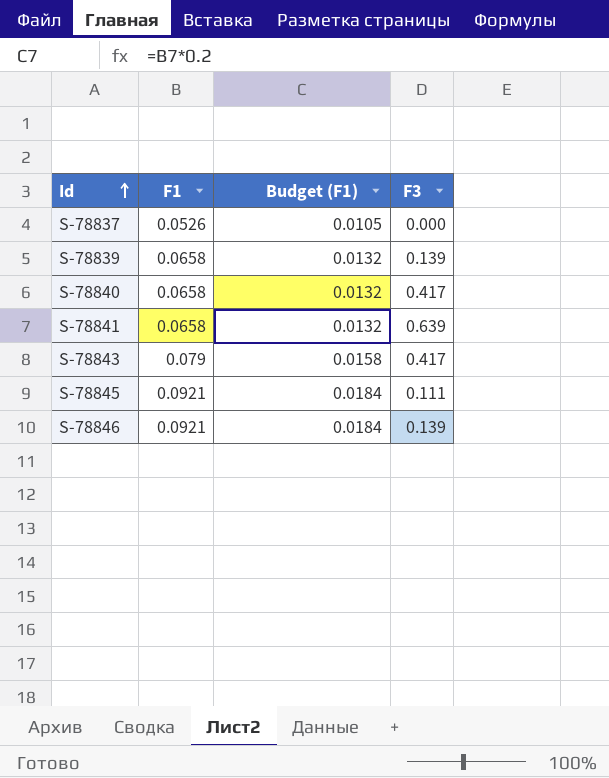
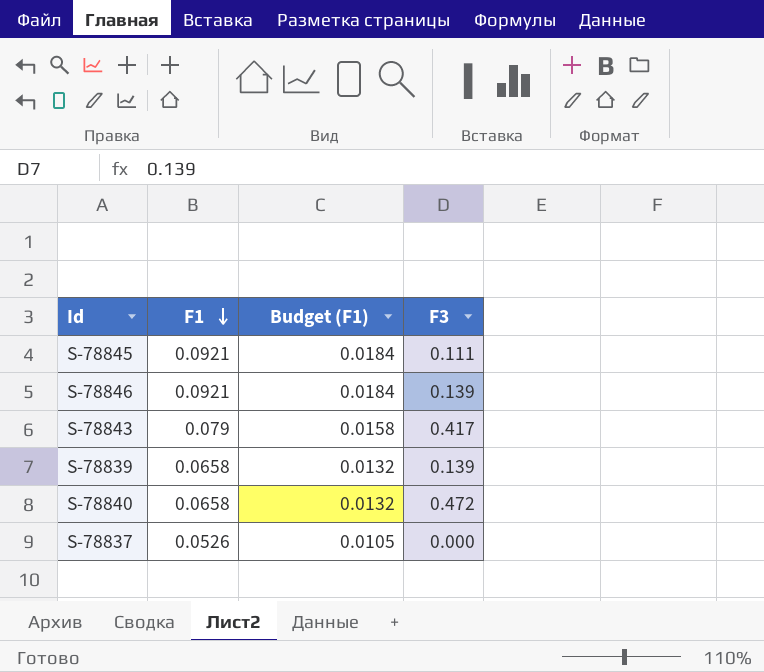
row order: Id ascending -> F1 descending
row S-78841: 0.0658 | 0.0132 | 0.639 -> none
S-78840 | F3: 0.417 -> 0.472

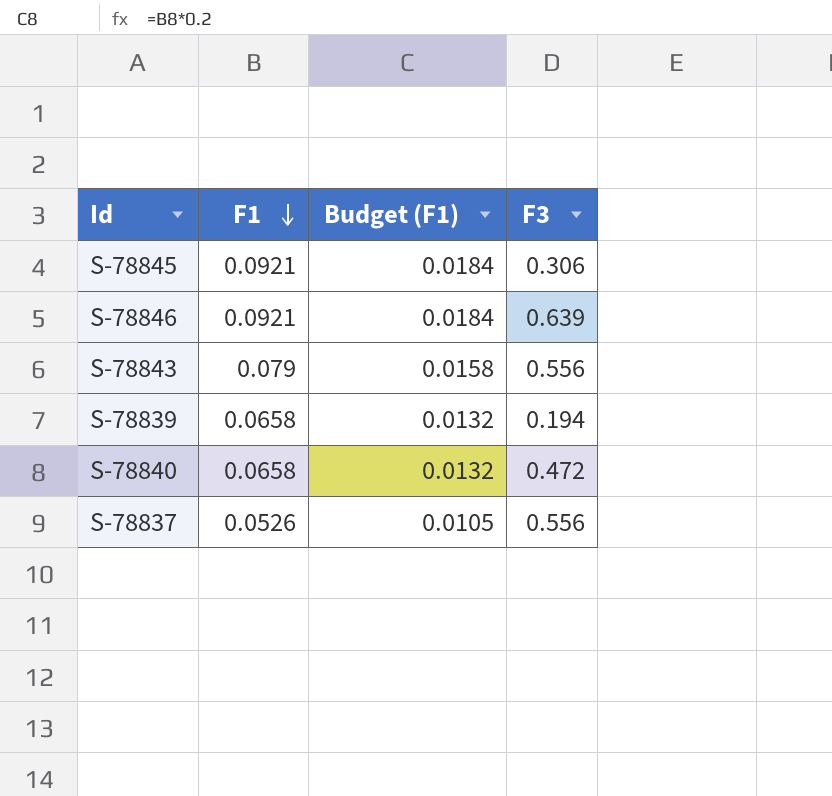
S-78845 | F3: 0.111 -> 0.306
S-78846 | F3: 0.139 -> 0.639
S-78843 | F3: 0.417 -> 0.556
S-78839 | F3: 0.139 -> 0.194
S-78837 | F3: 0.000 -> 0.556

